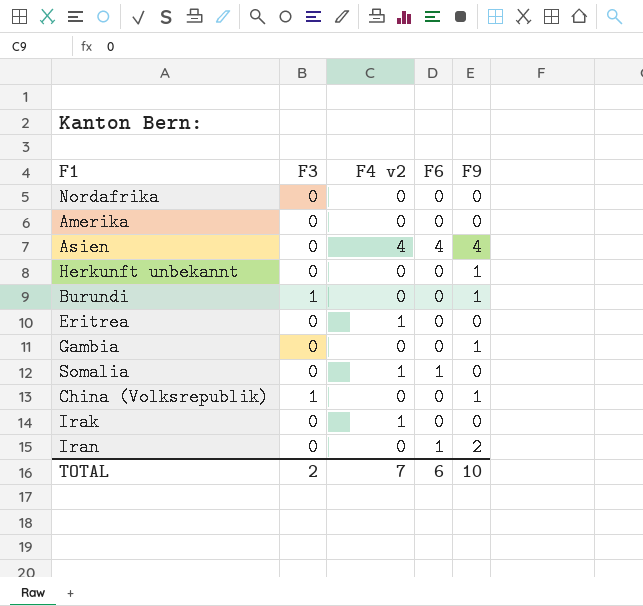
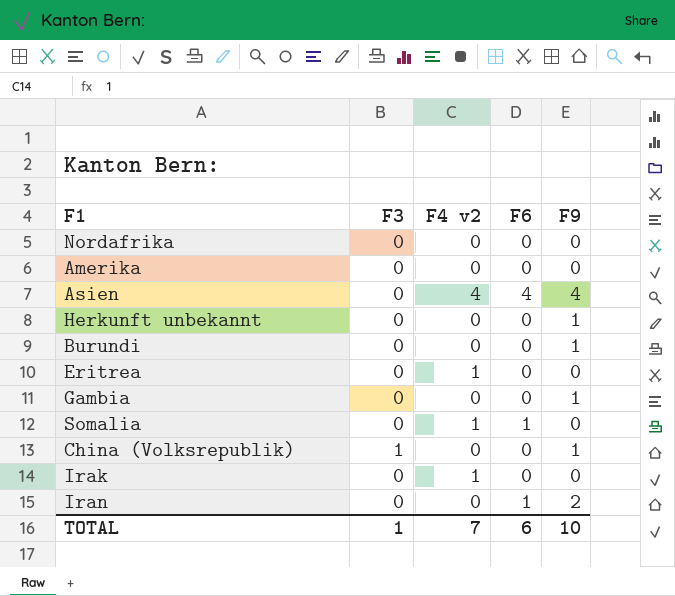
Burundi | F3: 1 -> 0
TOTAL | F3: 2 -> 1

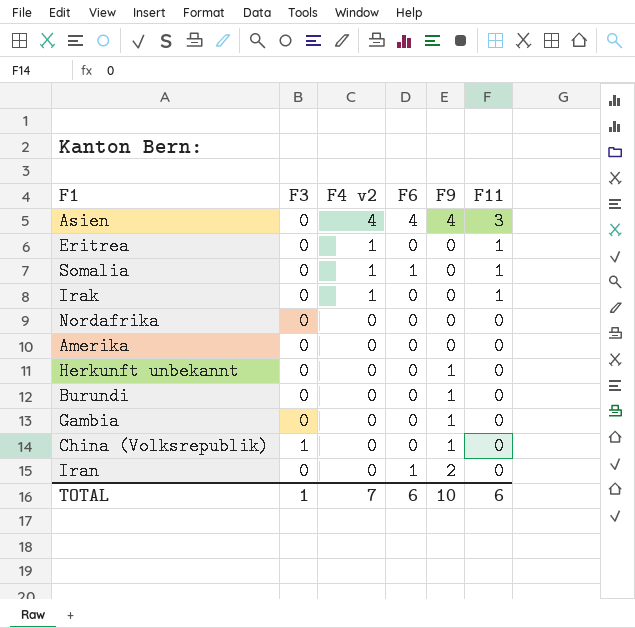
row order: none -> F4 v2 descending
column F11 | position: none -> 6

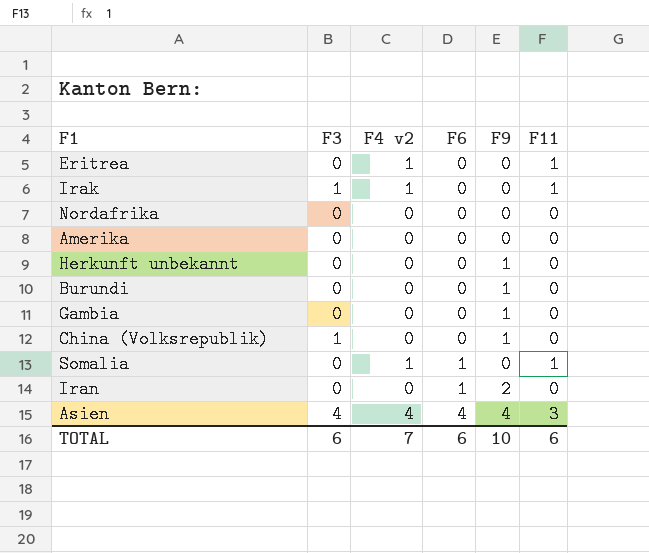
row order: F4 v2 descending -> F6 ascending
Irak | F3: 0 -> 1
Asien | F3: 0 -> 4
TOTAL | F3: 1 -> 6

